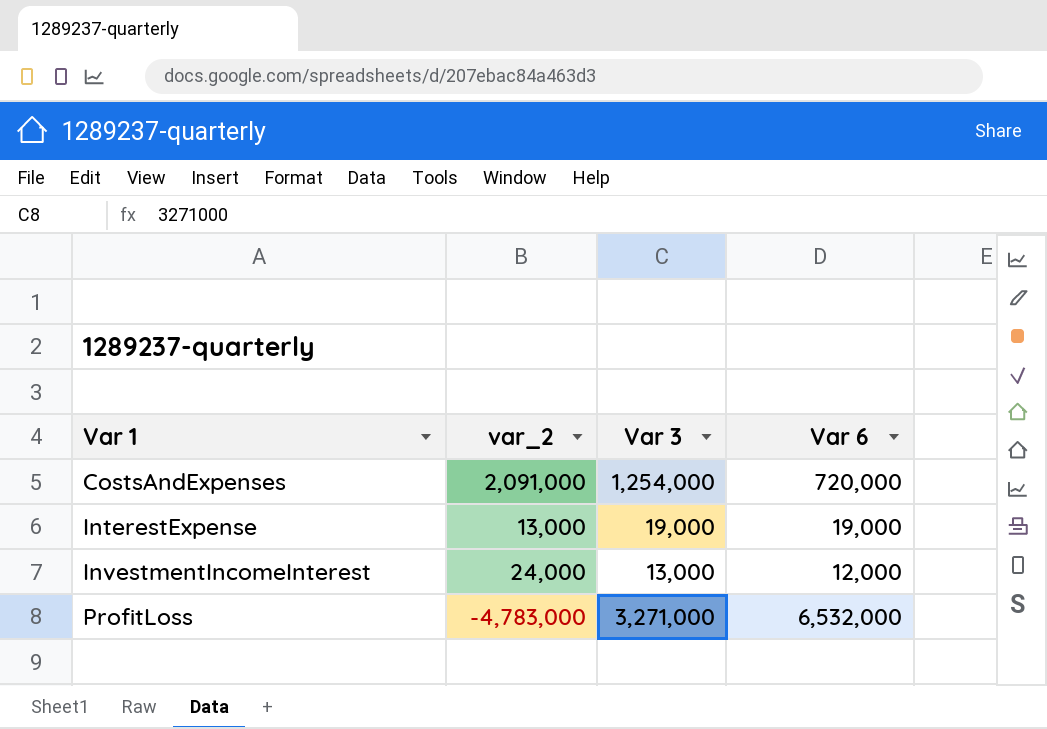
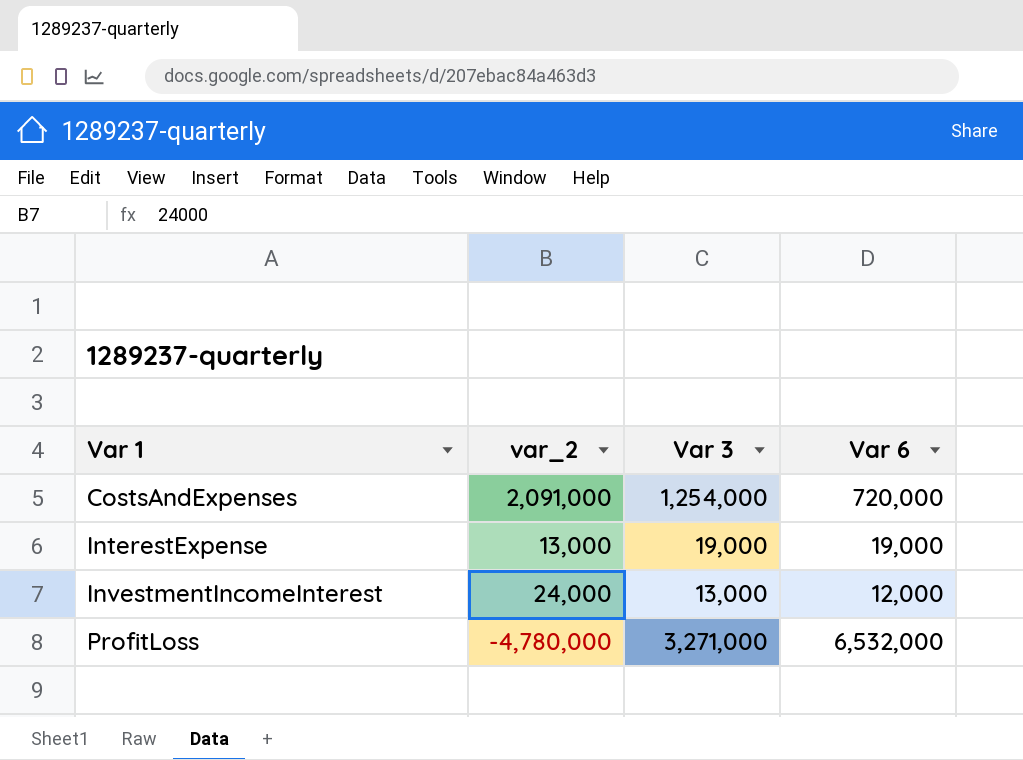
ProfitLoss | var_2: -4,783,000 -> -4,780,000

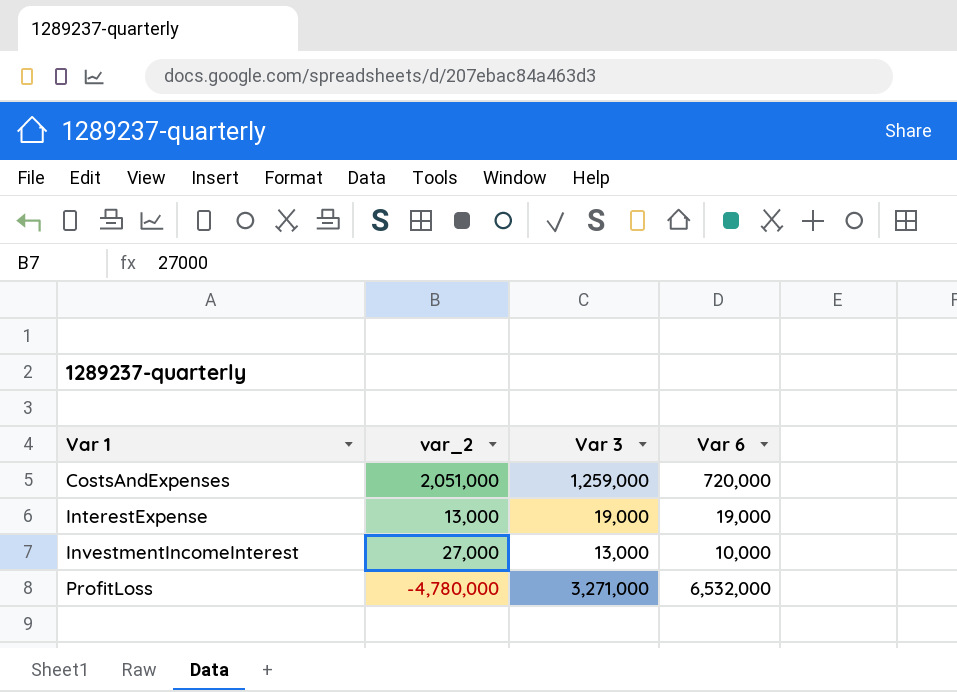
CostsAndExpenses | var_2: 2,091,000 -> 2,051,000
CostsAndExpenses | Var 3: 1,254,000 -> 1,259,000
InvestmentIncomeInterest | var_2: 24,000 -> 27,000
InvestmentIncomeInterest | Var 6: 12,000 -> 10,000

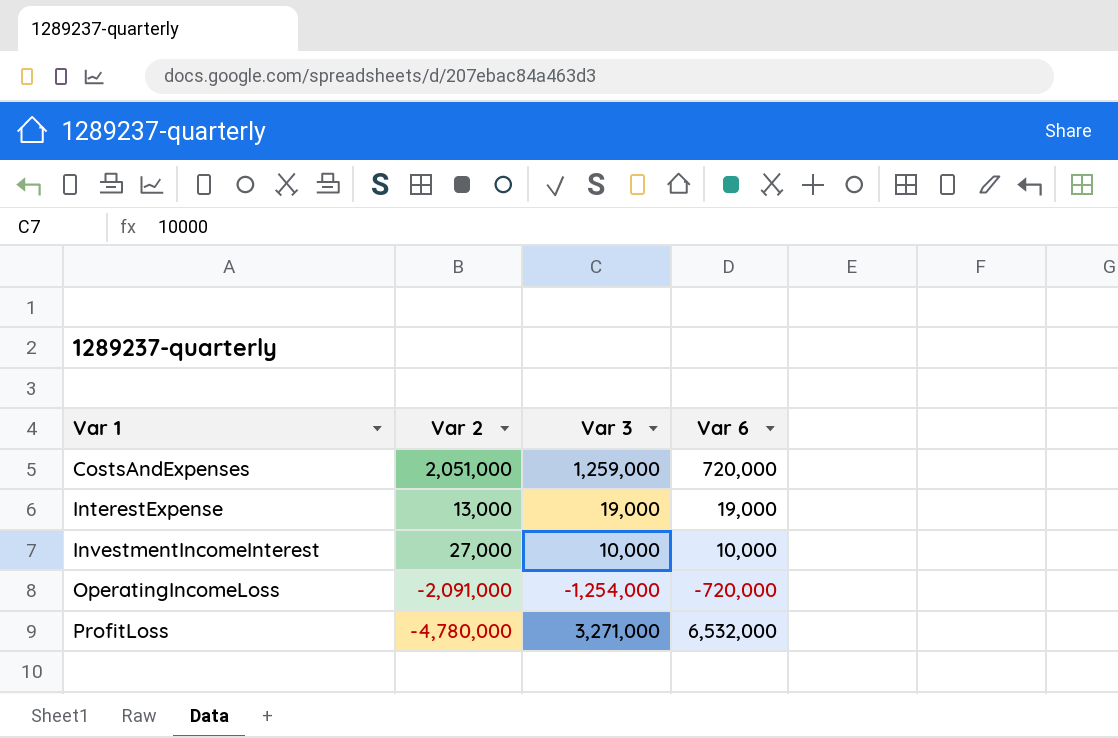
column name: var_2 -> Var 2
InvestmentIncomeInterest | Var 3: 13,000 -> 10,000
row OperatingIncomeLoss: none -> -2,091,000 | -1,254,000 | -720,000

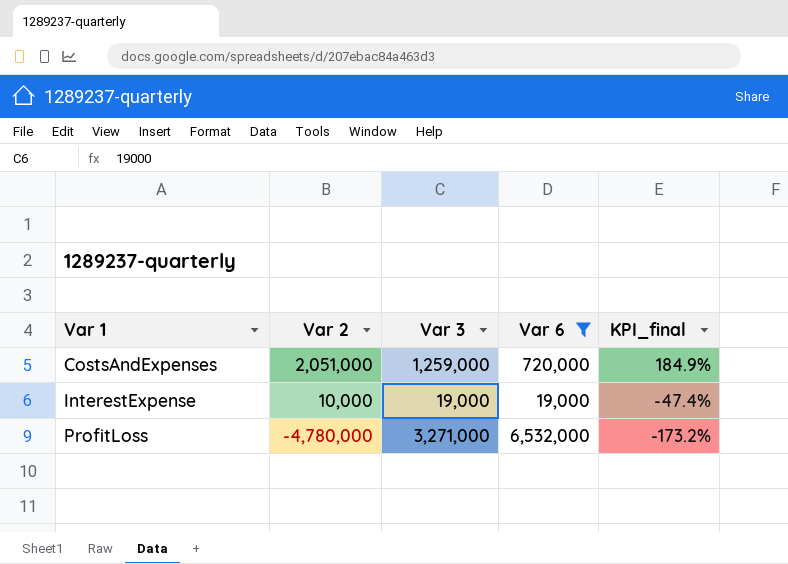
filter: none -> Var 6 >= 19,000
column KPI_final | formula: none -> ([Var 2] - [Var 6]) / [Var 6]
InterestExpense | Var 2: 13,000 -> 10,000

